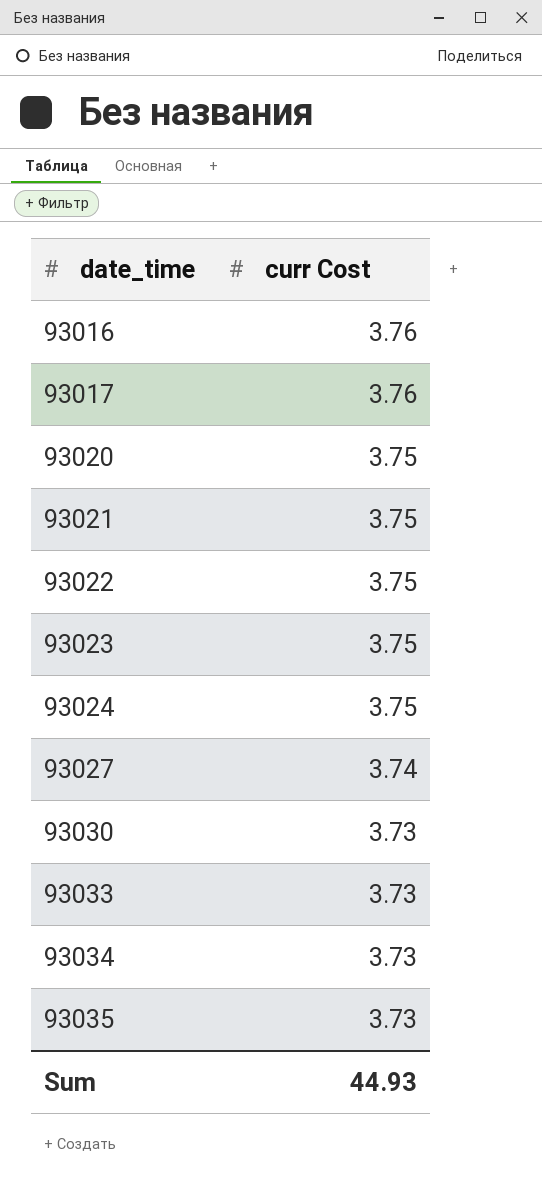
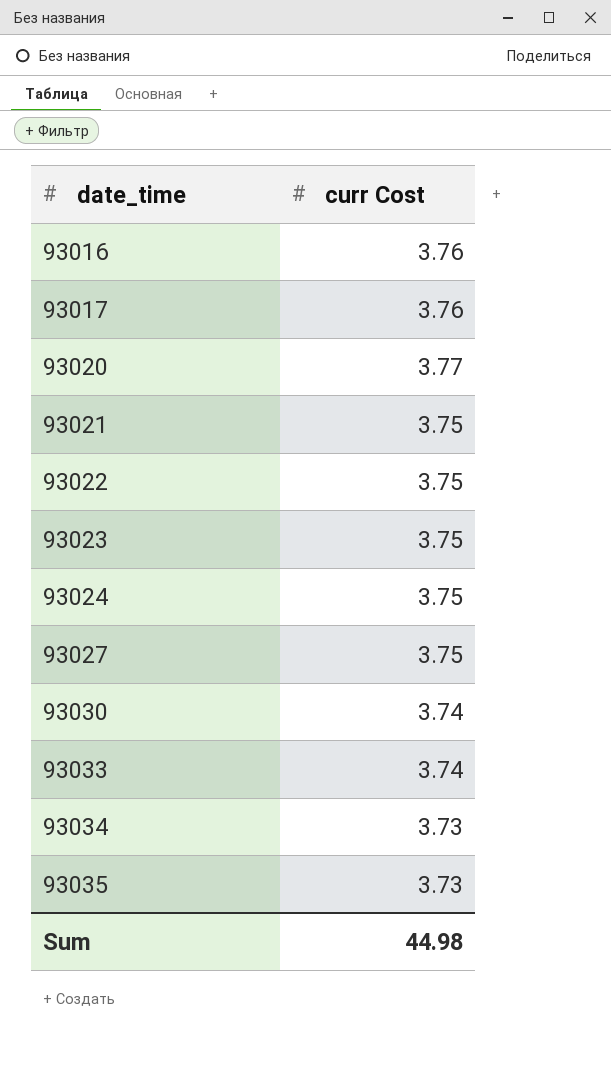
93020 | curr Cost: 3.75 -> 3.77
93027 | curr Cost: 3.74 -> 3.75
93030 | curr Cost: 3.73 -> 3.74
93033 | curr Cost: 3.73 -> 3.74
Sum | curr Cost: 44.93 -> 44.98

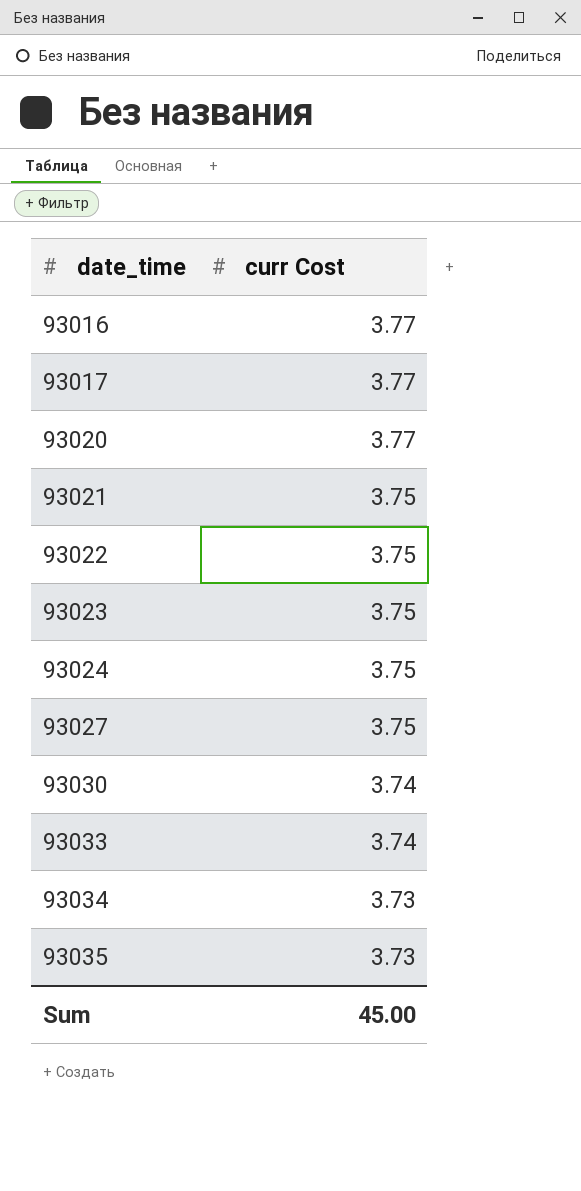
93016 | curr Cost: 3.76 -> 3.77
93017 | curr Cost: 3.76 -> 3.77
Sum | curr Cost: 44.98 -> 45.00

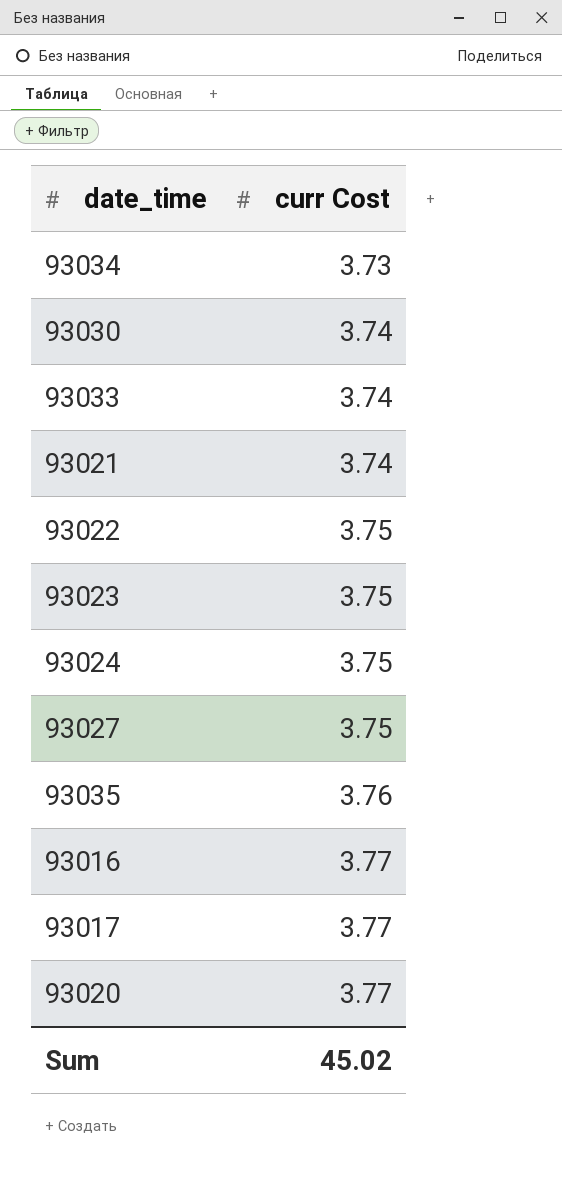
row order: date_time ascending -> curr Cost ascending
93021 | curr Cost: 3.75 -> 3.74
93035 | curr Cost: 3.73 -> 3.76
Sum | curr Cost: 45.00 -> 45.02

